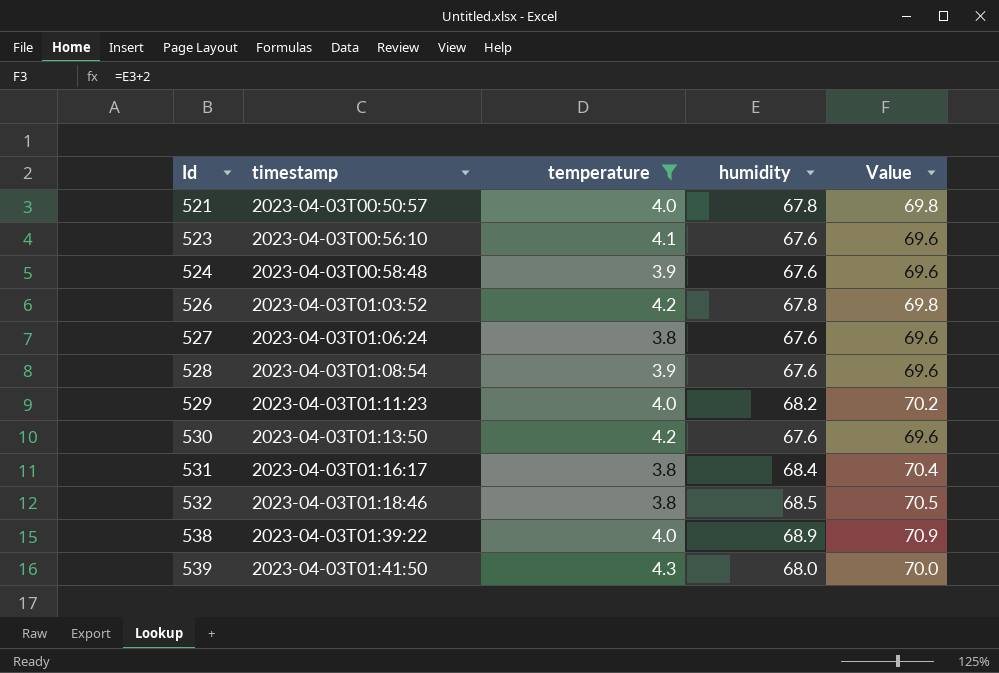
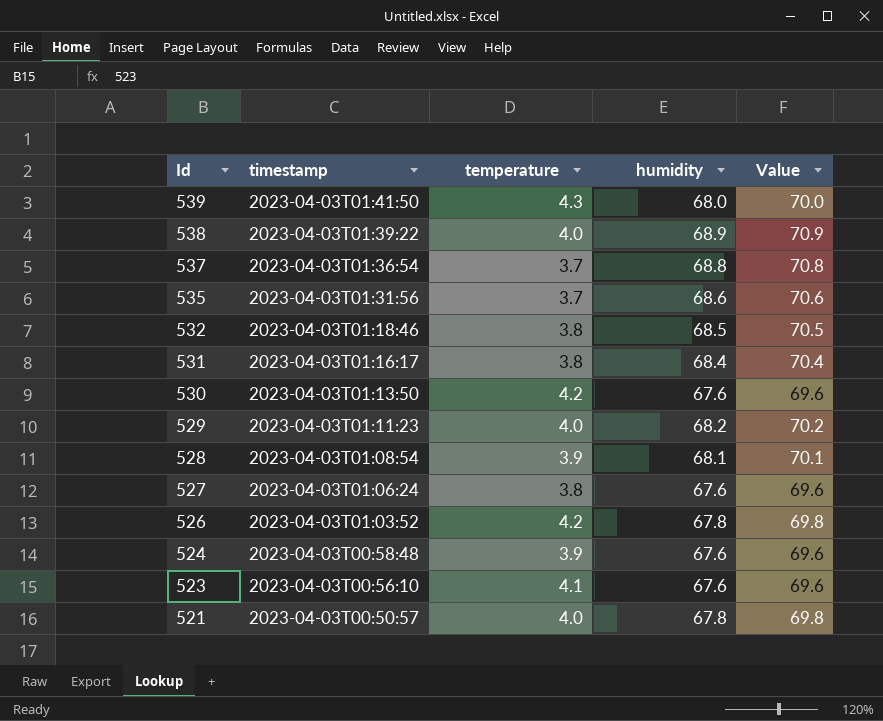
filter: temperature != 3.7 -> none
row order: Id ascending -> Id descending
528 | humidity: 67.6 -> 68.1
528 | Value: 69.6 -> 70.1

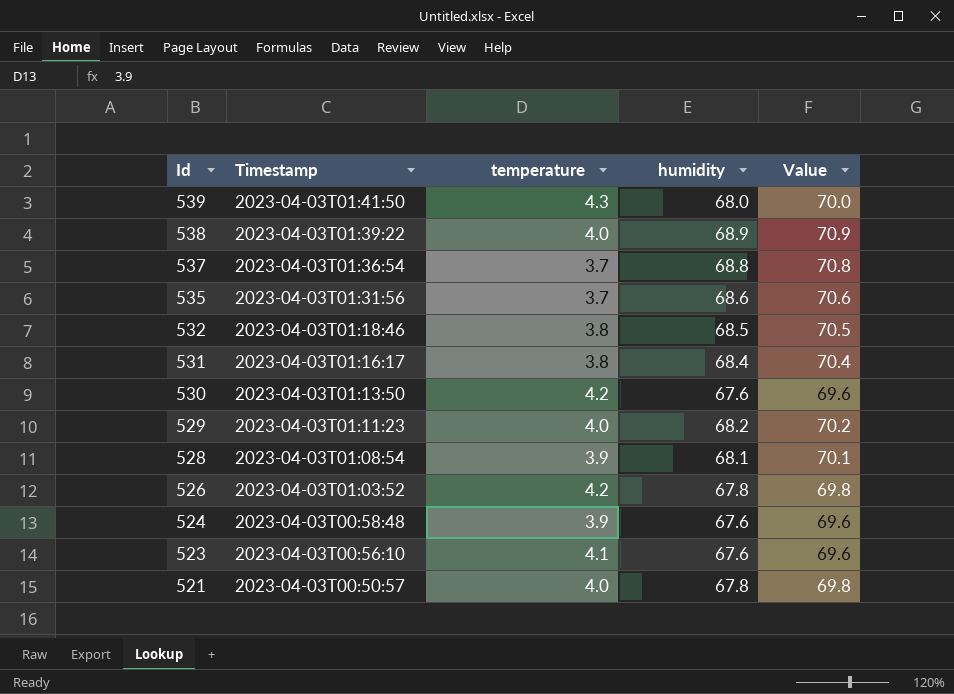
column name: timestamp -> Timestamp
row 527: 2023-04-03T01:06:24 | 3.8 | 67.6 | 69.6 -> none

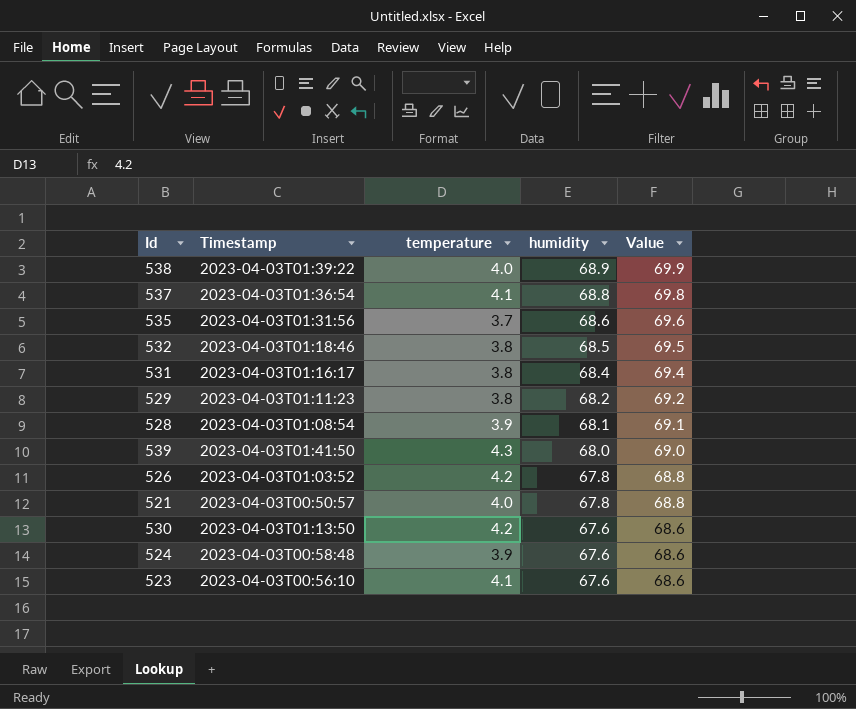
row order: Id descending -> humidity descending
column Value | formula: [humidity] + 2 -> [humidity] + 1
537 | temperature: 3.7 -> 4.1
529 | temperature: 4.0 -> 3.8

